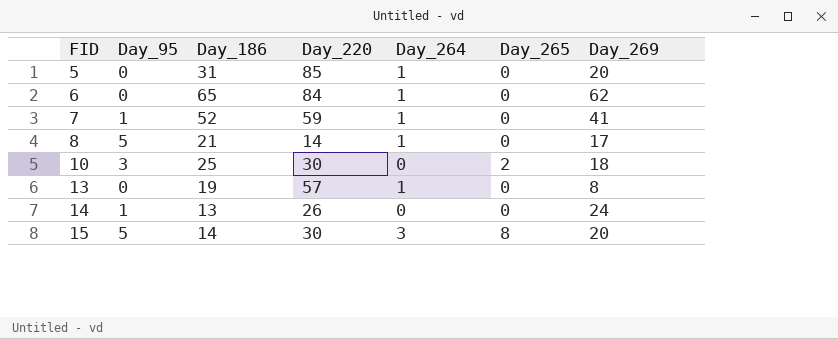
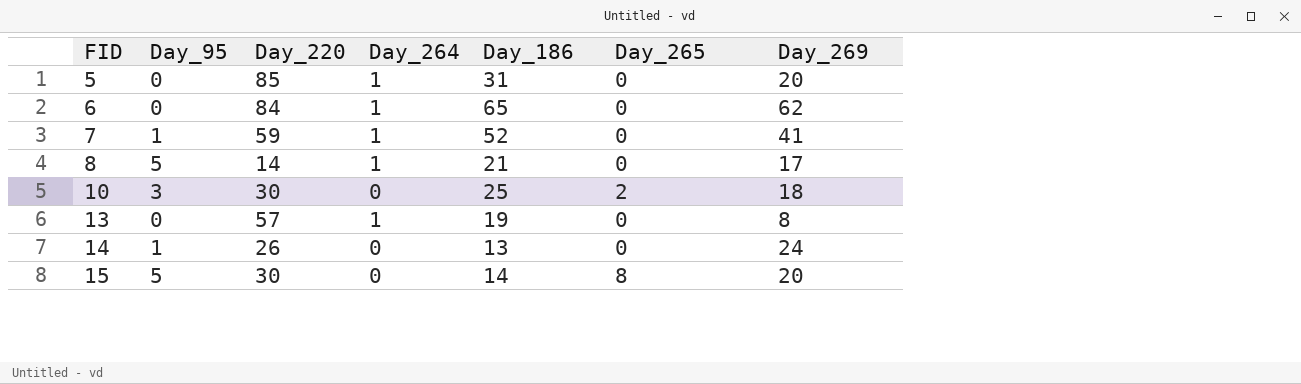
column Day_186 | position: 3 -> 5
15 | Day_264: 3 -> 0

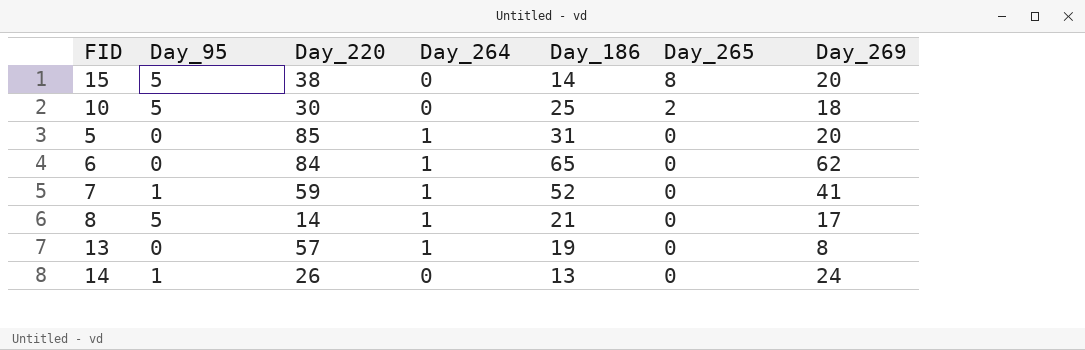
row order: FID ascending -> Day_265 descending
15 | Day_220: 30 -> 38
10 | Day_95: 3 -> 5

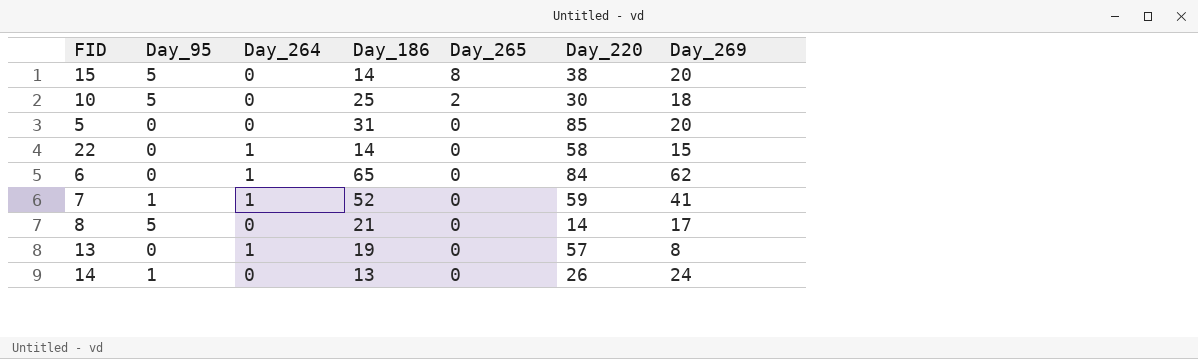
column Day_220 | position: 3 -> 6
5 | Day_264: 1 -> 0
row 22: none -> 0 | 1 | 14 | 0 | 58 | 15
8 | Day_264: 1 -> 0

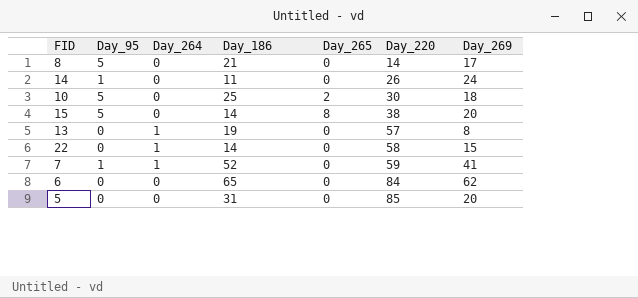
row order: Day_265 descending -> Day_220 ascending
14 | Day_186: 13 -> 11
6 | Day_264: 1 -> 0

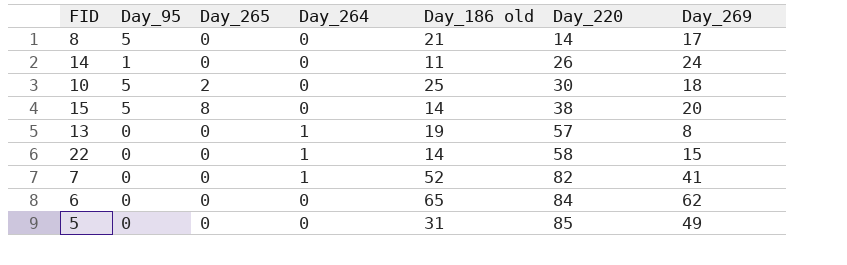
column Day_265 | position: 5 -> 3
column name: Day_186 -> Day_186 old
7 | Day_95: 1 -> 0
7 | Day_220: 59 -> 82
5 | Day_269: 20 -> 49

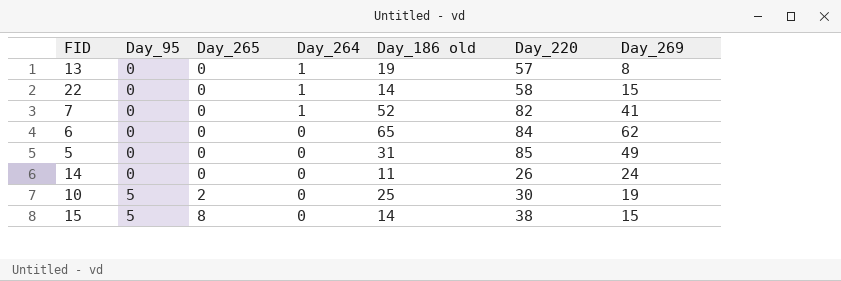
row order: Day_220 ascending -> Day_95 ascending
row 8: 5 | 0 | 0 | 21 | 14 | 17 -> none
14 | Day_95: 1 -> 0
10 | Day_269: 18 -> 19
15 | Day_269: 20 -> 15

